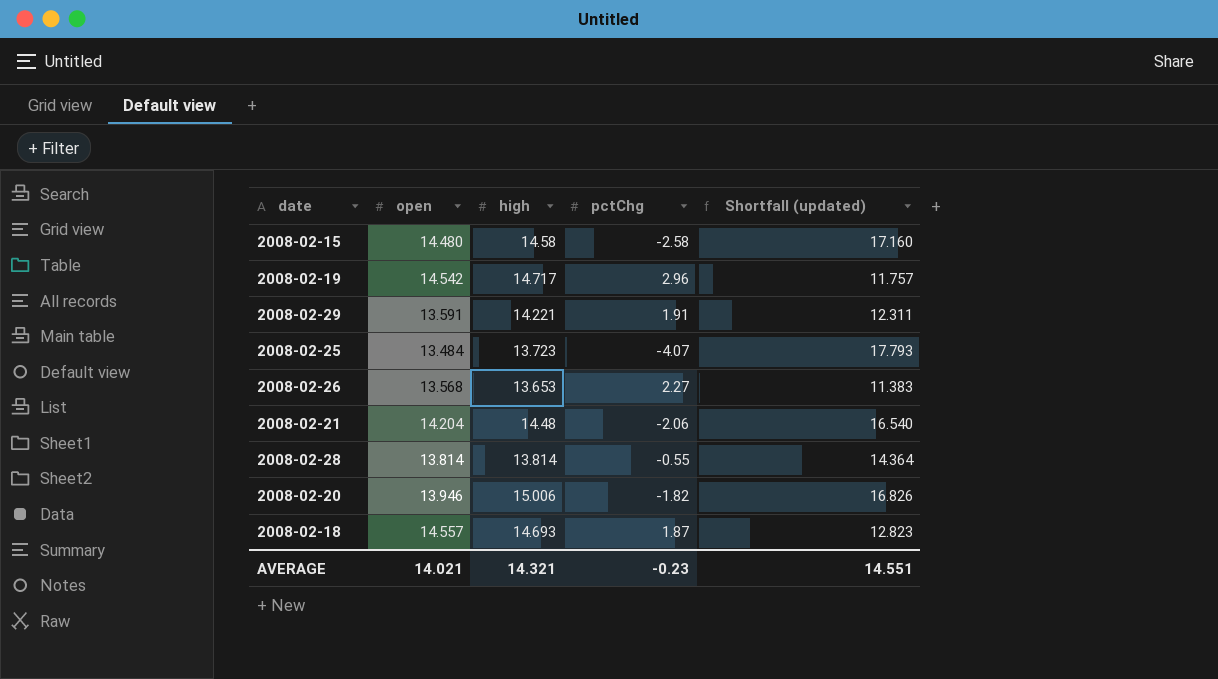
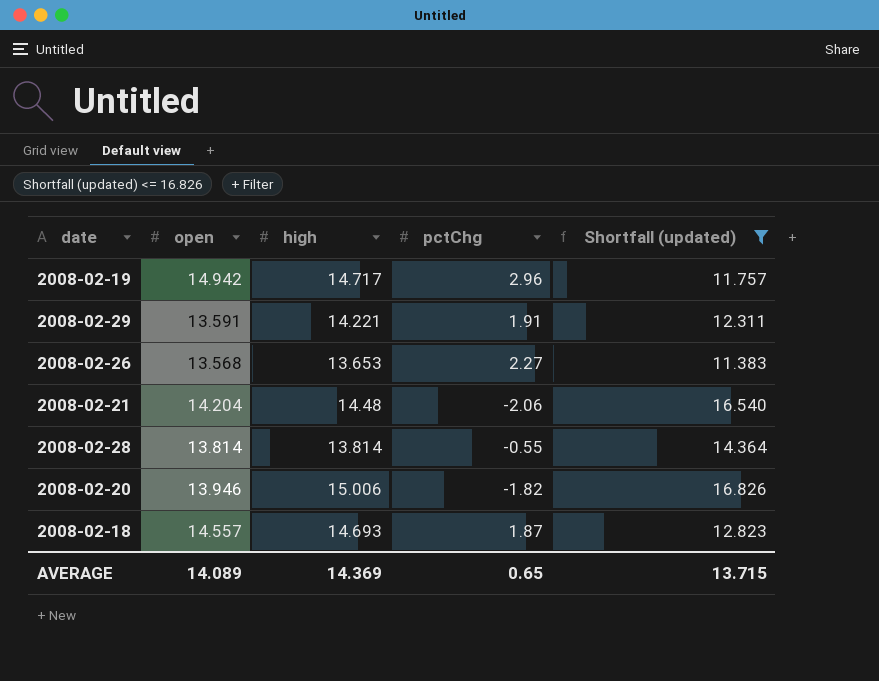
filter: none -> Shortfall (updated) <= 16.826
2008-02-19 | open: 14.542 -> 14.942
AVERAGE | open: 14.021 -> 14.089
AVERAGE | high: 14.321 -> 14.369
AVERAGE | pctChg: -0.23 -> 0.65
AVERAGE | Shortfall (updated): 14.551 -> 13.715

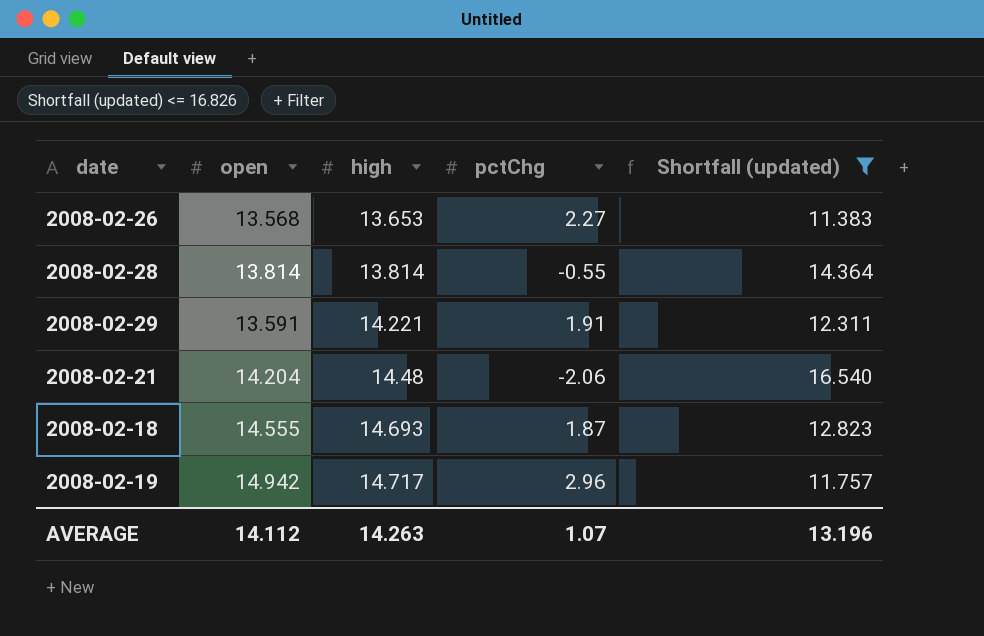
row order: none -> high ascending
row 2008-02-20: 13.946 | 15.006 | -1.82 | 16.826 -> none
2008-02-18 | open: 14.557 -> 14.555
AVERAGE | open: 14.089 -> 14.112
AVERAGE | high: 14.369 -> 14.263
AVERAGE | pctChg: 0.65 -> 1.07
AVERAGE | Shortfall (updated): 13.715 -> 13.196

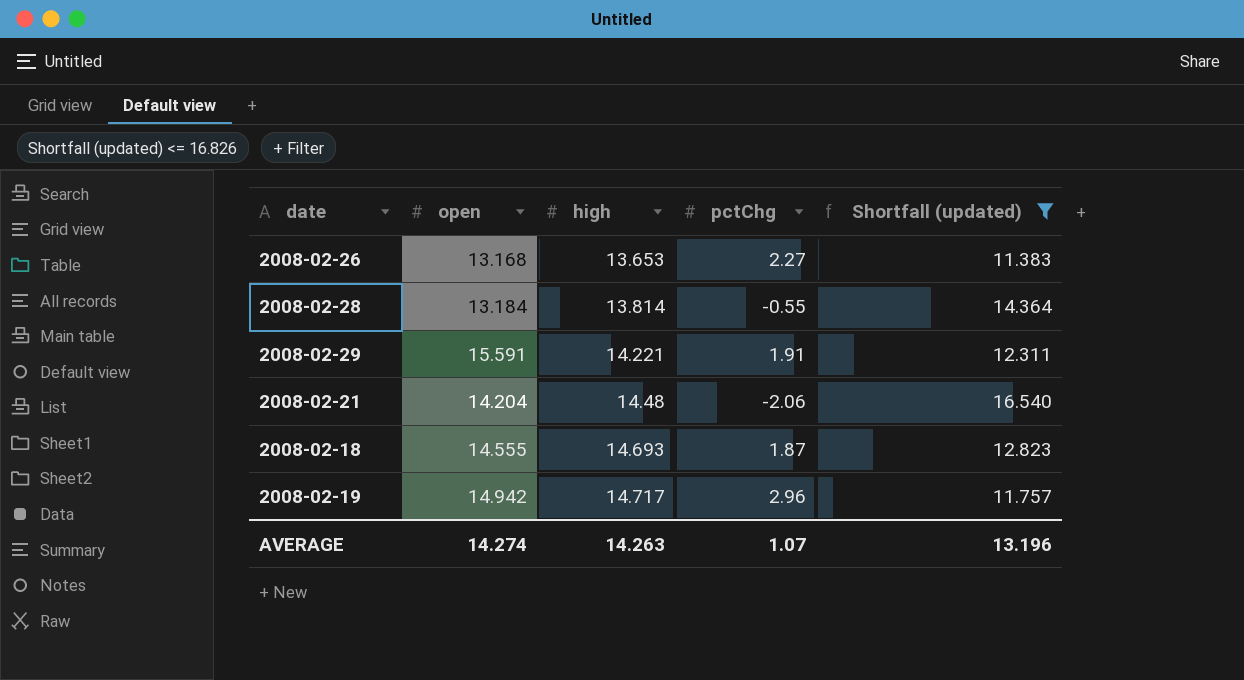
2008-02-26 | open: 13.568 -> 13.168
2008-02-28 | open: 13.814 -> 13.184
2008-02-29 | open: 13.591 -> 15.591
AVERAGE | open: 14.112 -> 14.274

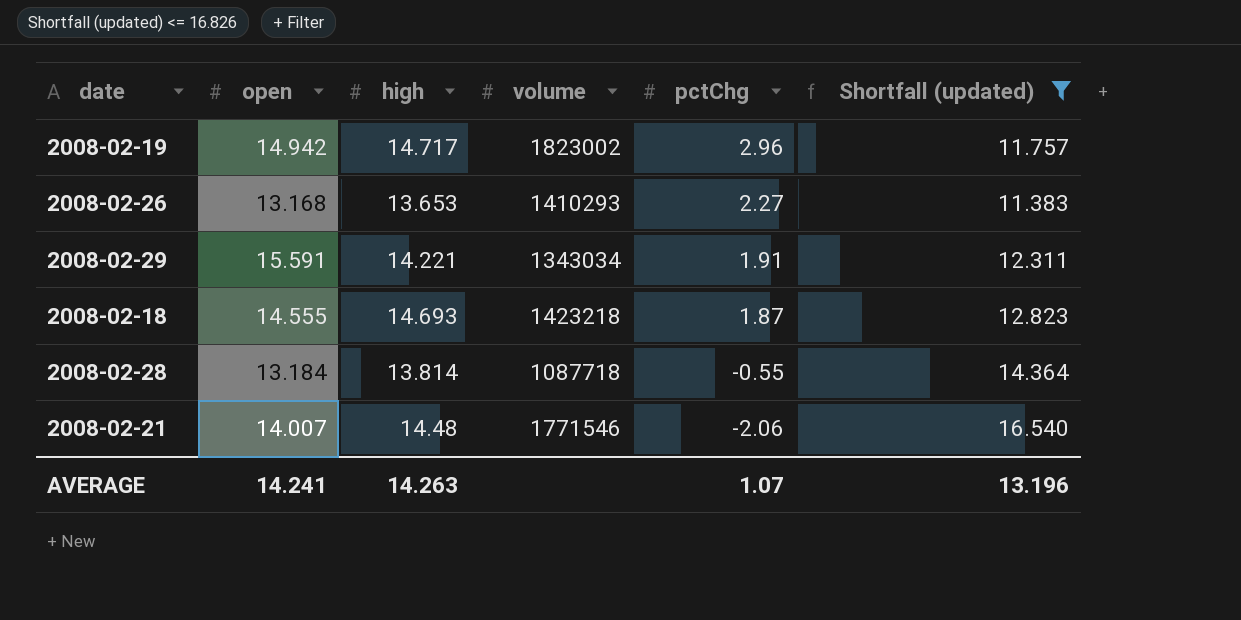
row order: high ascending -> pctChg descending
column volume | position: none -> 4
2008-02-21 | open: 14.204 -> 14.007
AVERAGE | open: 14.274 -> 14.241

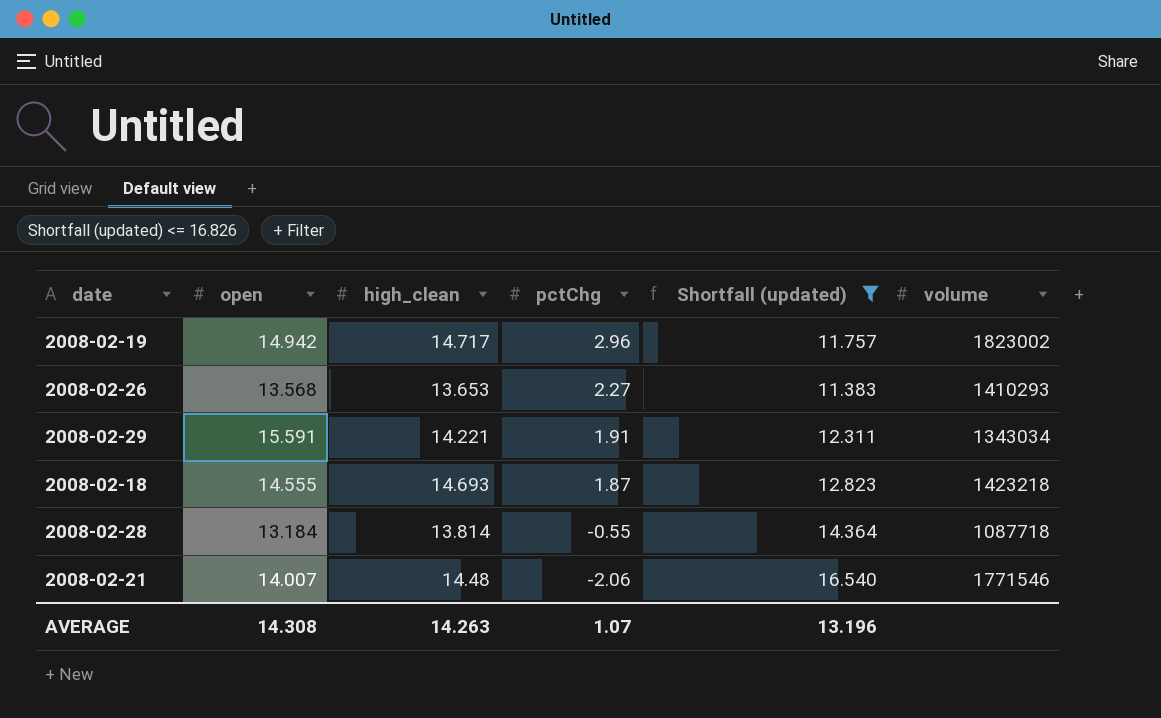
column name: high -> high_clean
column volume | position: 4 -> 6
2008-02-26 | open: 13.168 -> 13.568
AVERAGE | open: 14.241 -> 14.308

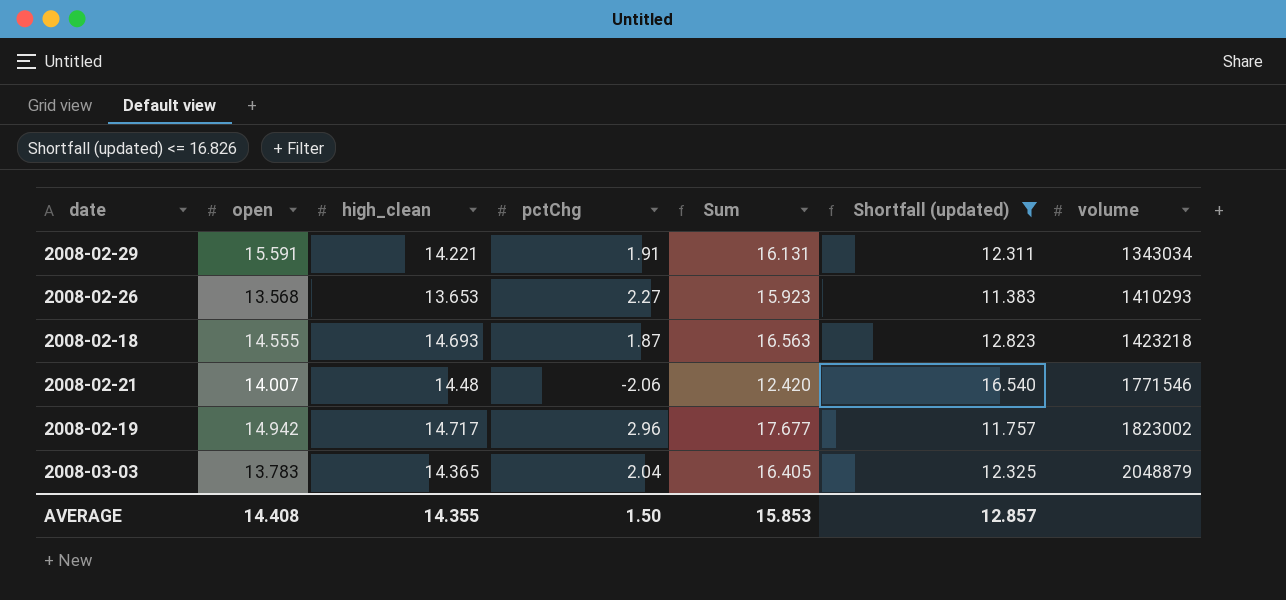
row order: pctChg descending -> volume ascending
column Sum | formula: none -> [high_clean] + [pctChg]
row 2008-02-28: 13.184 | 13.814 | -0.55 | 14.364 | 1087718 -> none
row 2008-03-03: none -> 13.783 | 14.365 | 2.04 | 16.405 | 12.325 | 2048879
AVERAGE | open: 14.308 -> 14.408
AVERAGE | high_clean: 14.263 -> 14.355
AVERAGE | pctChg: 1.07 -> 1.50
AVERAGE | Shortfall (updated): 13.196 -> 12.857

